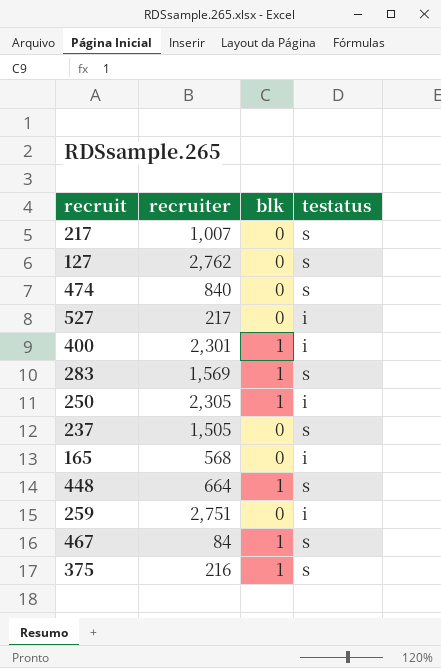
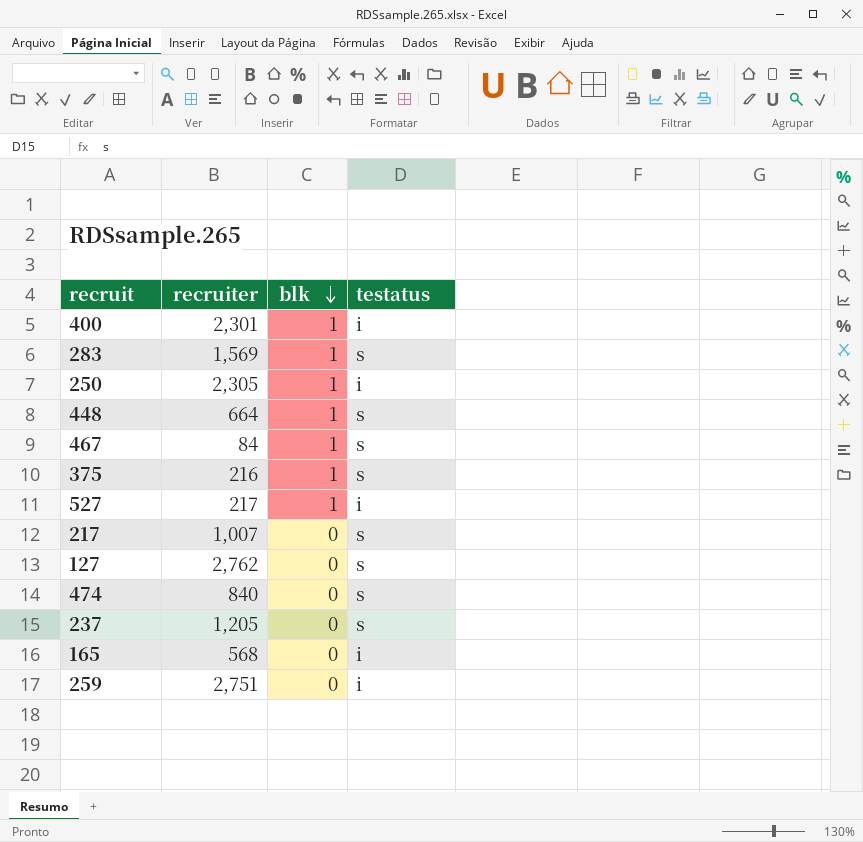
row order: none -> blk descending
527 | blk: 0 -> 1
237 | recruiter: 1,505 -> 1,205

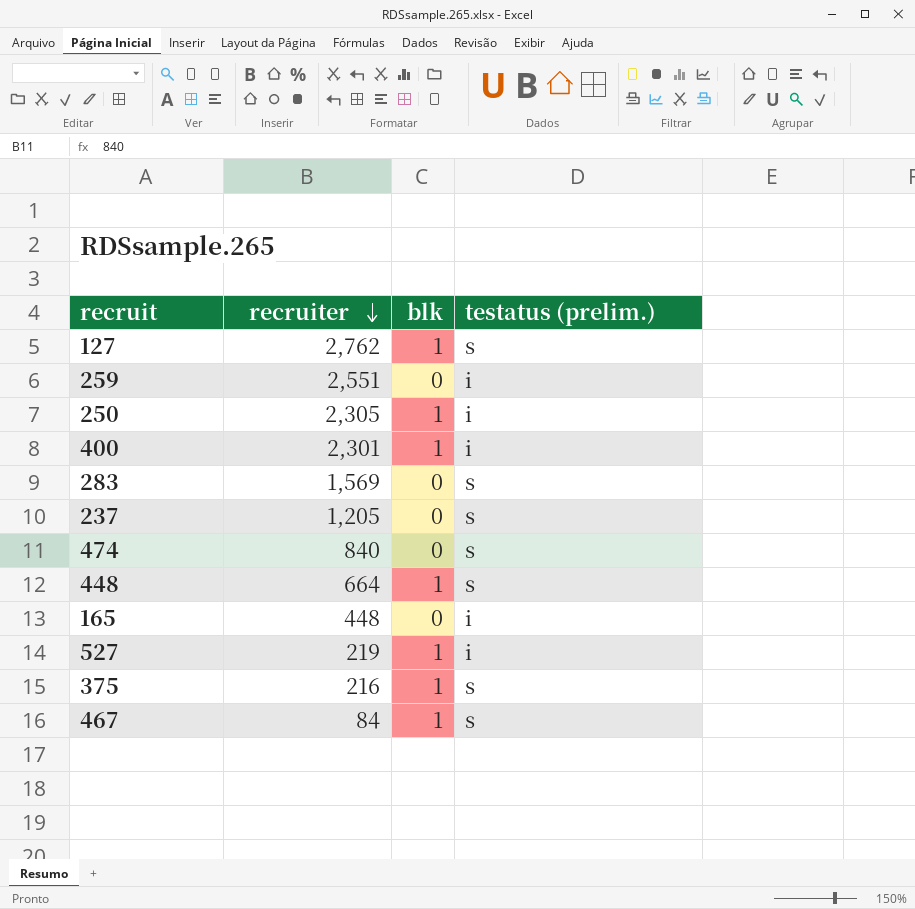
row order: blk descending -> recruiter descending
column name: testatus -> testatus (prelim.)
row 217: 1,007 | 0 | s -> none
127 | blk: 0 -> 1
259 | recruiter: 2,751 -> 2,551
283 | blk: 1 -> 0
165 | recruiter: 568 -> 448
527 | recruiter: 217 -> 219

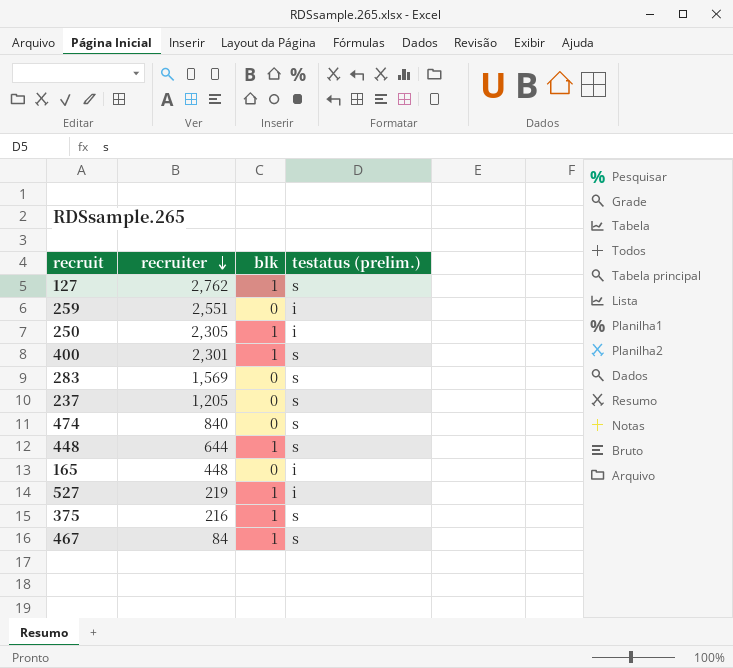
400 | testatus (prelim.): i -> s
448 | recruiter: 664 -> 644

